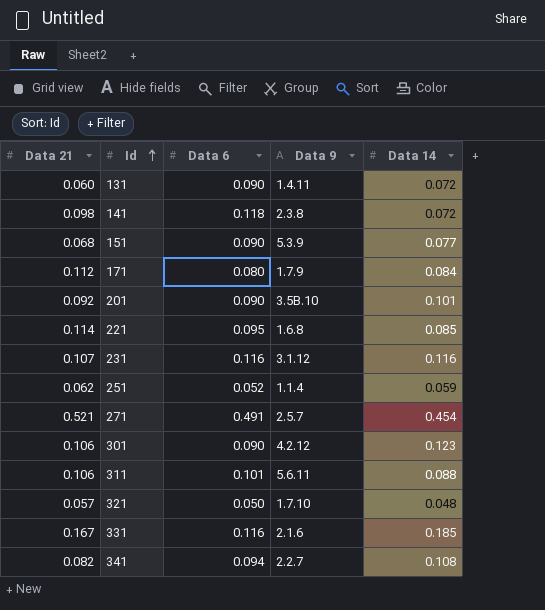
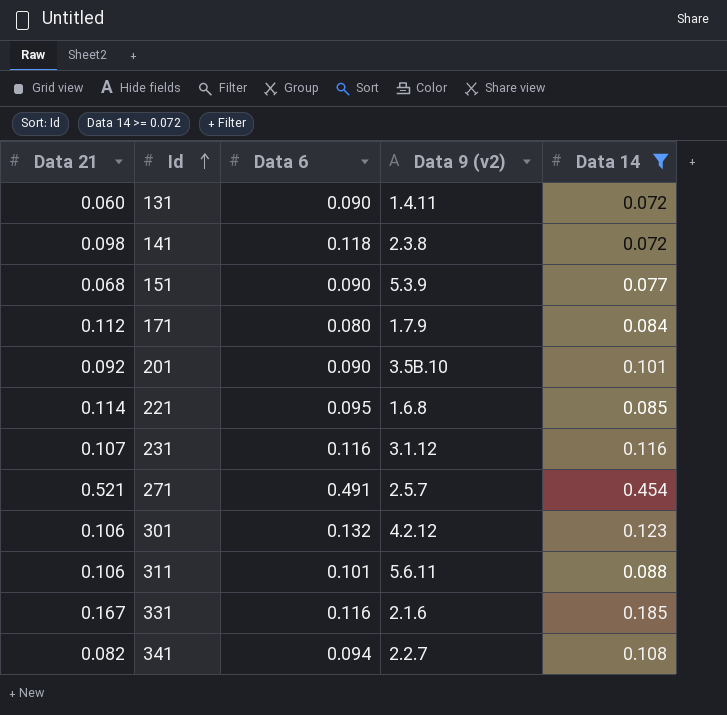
filter: none -> Data 14 >= 0.072
column name: Data 9 -> Data 9 (v2)
301 | Data 6: 0.090 -> 0.132

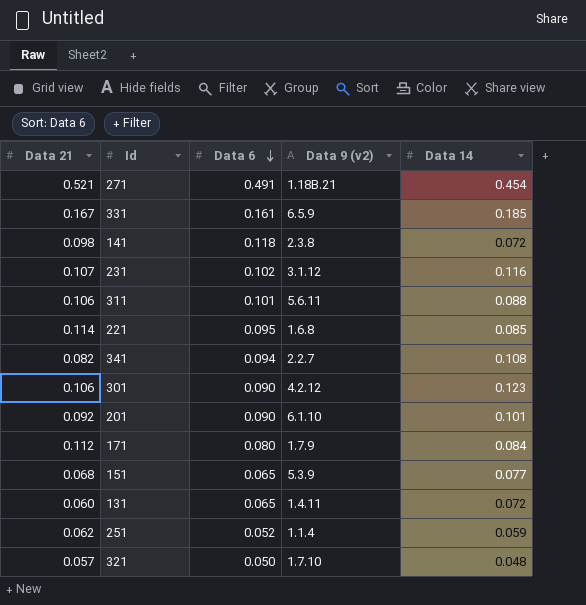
filter: Data 14 >= 0.072 -> none
row order: Id ascending -> Data 6 descending
271 | Data 9 (v2): 2.5.7 -> 1.18B.21
331 | Data 6: 0.116 -> 0.161
331 | Data 9 (v2): 2.1.6 -> 6.5.9
231 | Data 6: 0.116 -> 0.102
301 | Data 6: 0.132 -> 0.090
201 | Data 9 (v2): 3.5B.10 -> 6.1.10
151 | Data 6: 0.090 -> 0.065
131 | Data 6: 0.090 -> 0.065

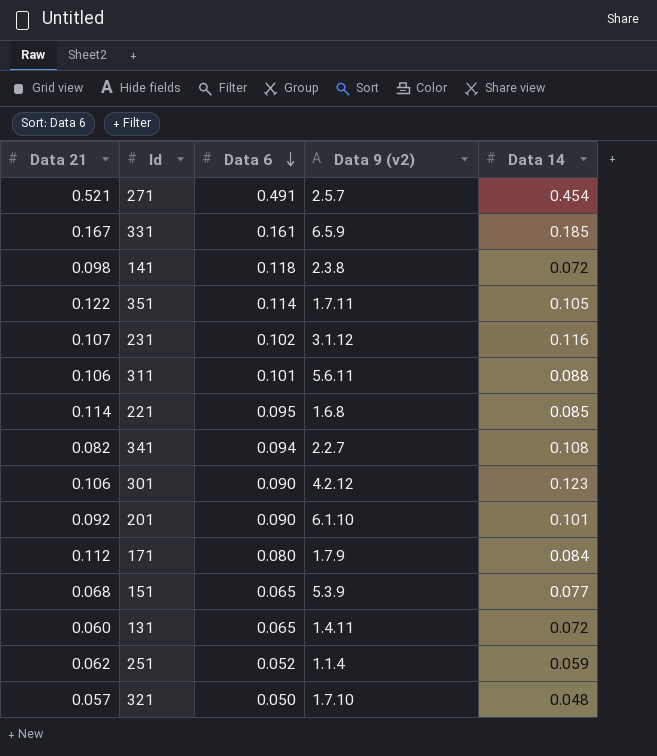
271 | Data 9 (v2): 1.18B.21 -> 2.5.7
row 351: none -> 0.122 | 0.114 | 1.7.11 | 0.105

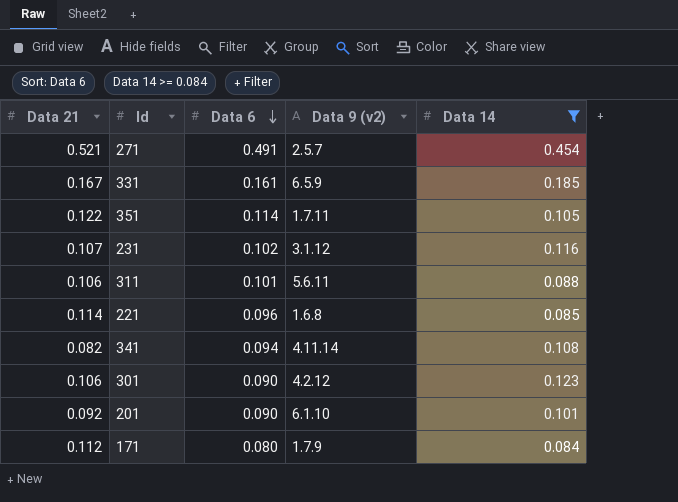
filter: none -> Data 14 >= 0.084
221 | Data 6: 0.095 -> 0.096
341 | Data 9 (v2): 2.2.7 -> 4.11.14

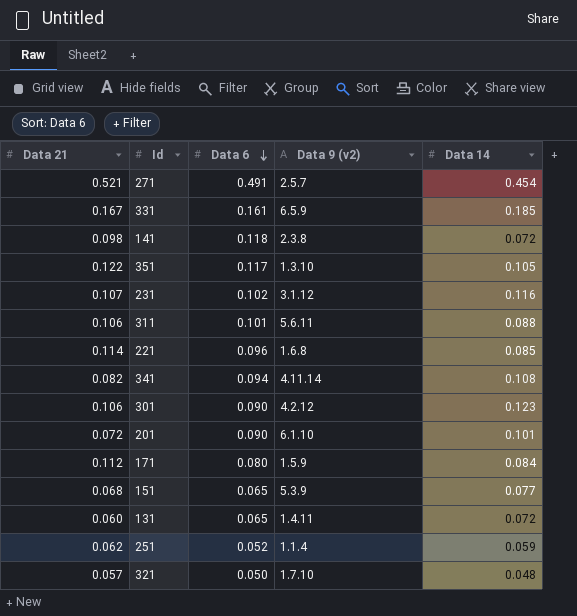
filter: Data 14 >= 0.084 -> none
351 | Data 6: 0.114 -> 0.117
351 | Data 9 (v2): 1.7.11 -> 1.3.10
201 | Data 21: 0.092 -> 0.072
171 | Data 9 (v2): 1.7.9 -> 1.5.9

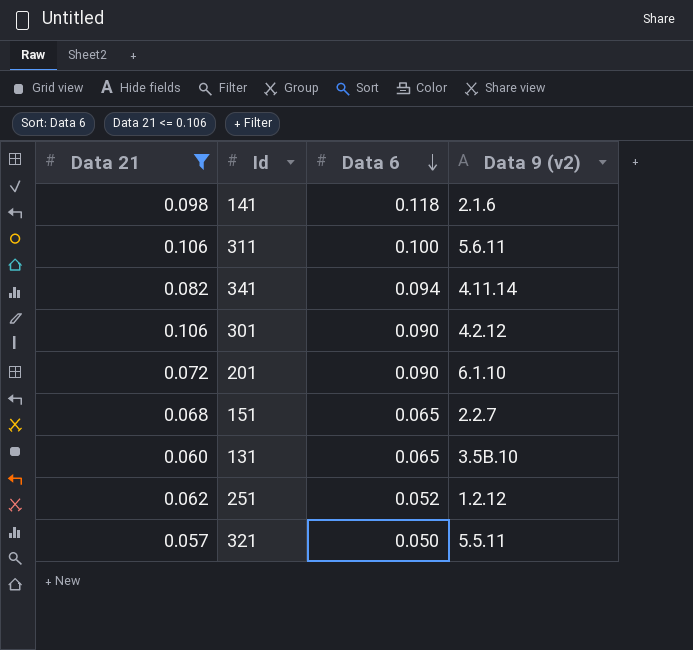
filter: none -> Data 21 <= 0.106
column Data 14 | position: 5 -> none
141 | Data 9 (v2): 2.3.8 -> 2.1.6
311 | Data 6: 0.101 -> 0.100
151 | Data 9 (v2): 5.3.9 -> 2.2.7
131 | Data 9 (v2): 1.4.11 -> 3.5B.10
251 | Data 9 (v2): 1.1.4 -> 1.2.12
321 | Data 9 (v2): 1.7.10 -> 5.5.11

